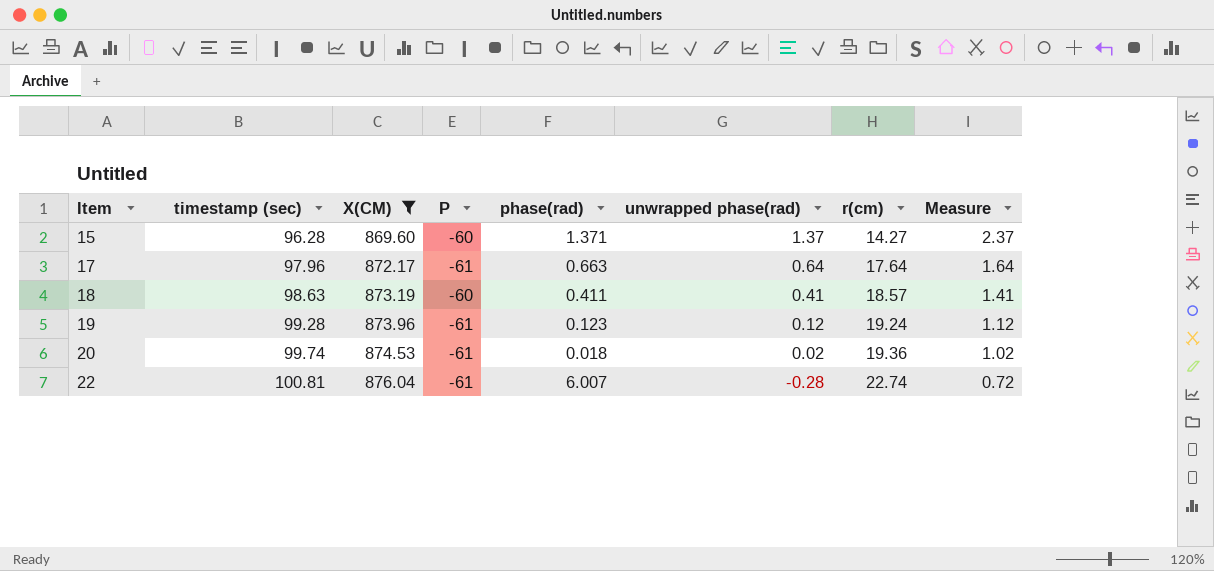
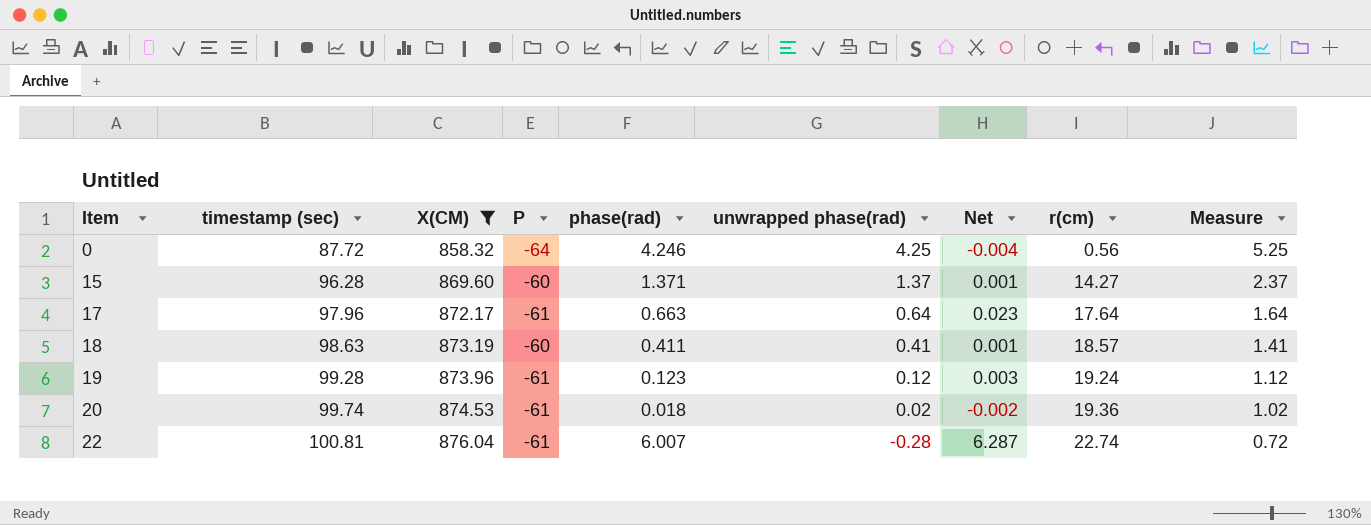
column Net | formula: none -> [phase(rad)] - [unwrapped phase(rad)]
row 0: none -> 87.72 | 858.32 | -64 | 4.246 | 4.25 | -0.004 | 0.56 | 5.25

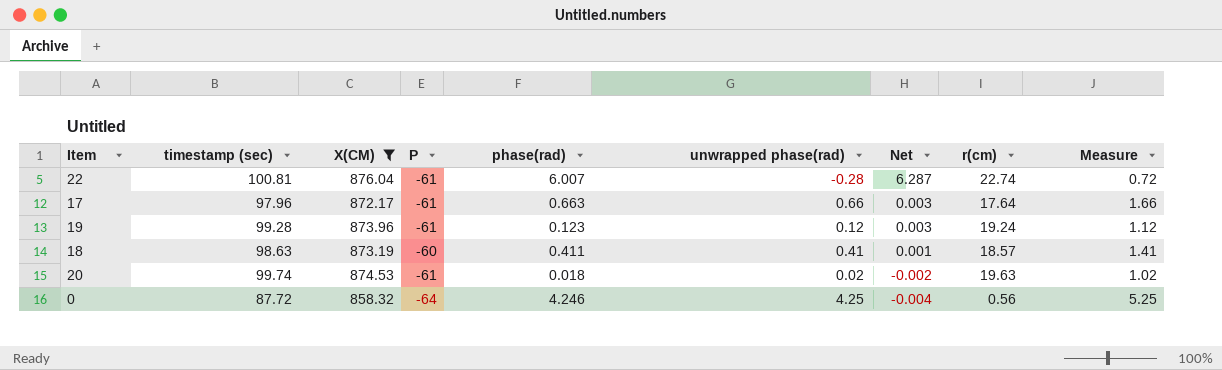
row order: Item ascending -> Net descending
row 15: 96.28 | 869.60 | -60 | 1.371 | 1.37 | 0.001 | 14.27 | 2.37 -> none
17 | unwrapped phase(rad): 0.64 -> 0.66
17 | Net: 0.023 -> 0.003
17 | Measure: 1.64 -> 1.66
20 | r(cm): 19.36 -> 19.63

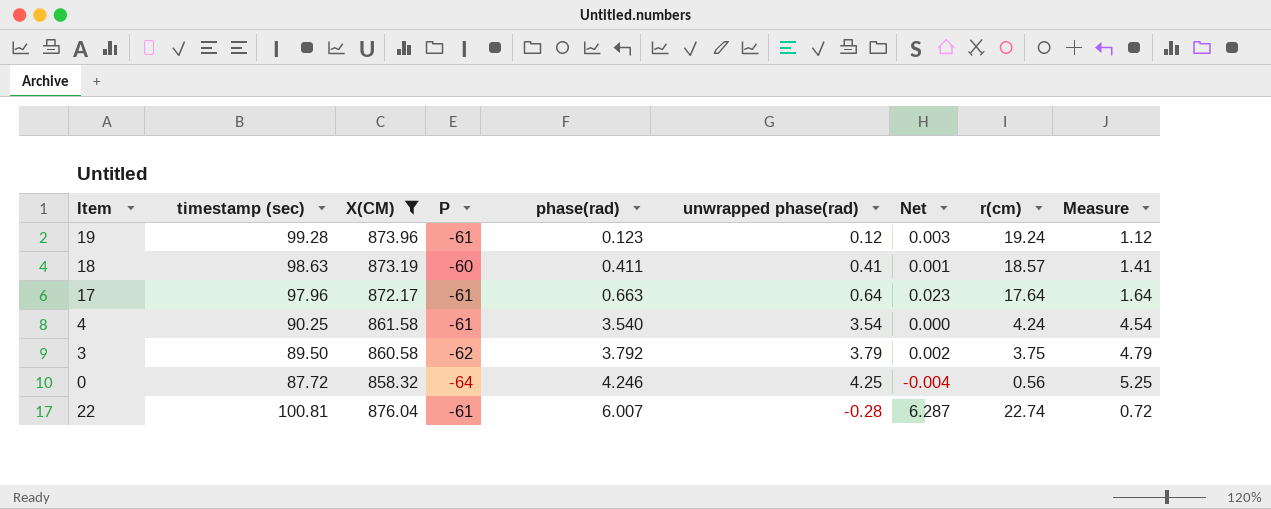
row order: Net descending -> phase(rad) ascending
row 20: 99.74 | 874.53 | -61 | 0.018 | 0.02 | -0.002 | 19.63 | 1.02 -> none
17 | unwrapped phase(rad): 0.66 -> 0.64
17 | Net: 0.003 -> 0.023
17 | Measure: 1.66 -> 1.64
row 4: none -> 90.25 | 861.58 | -61 | 3.540 | 3.54 | 0.000 | 4.24 | 4.54
row 3: none -> 89.50 | 860.58 | -62 | 3.792 | 3.79 | 0.002 | 3.75 | 4.79

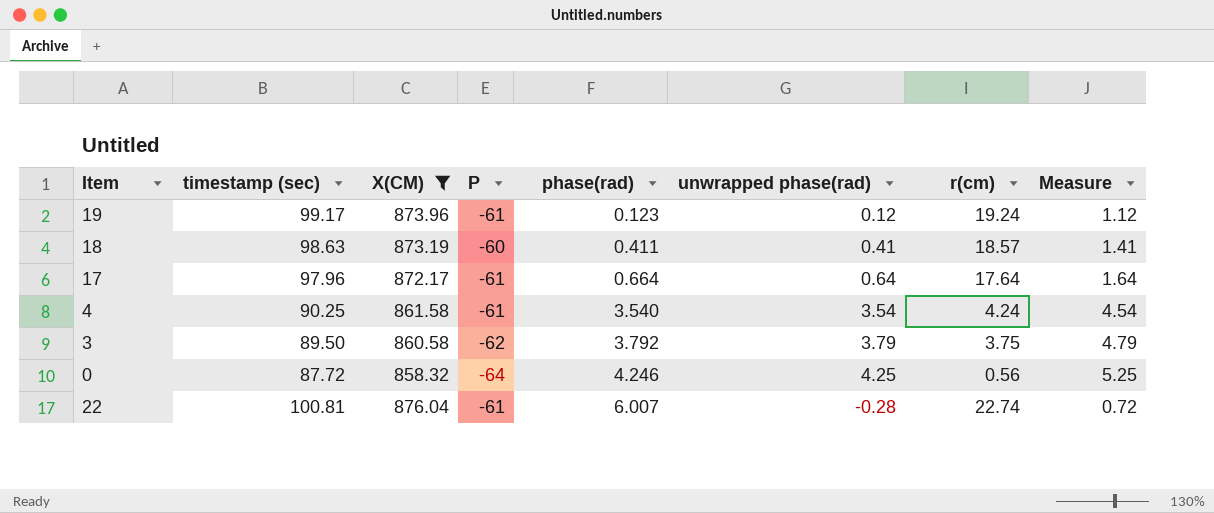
column Net | formula: [phase(rad)] - [unwrapped phase(rad)] -> none
19 | timestamp (sec): 99.28 -> 99.17
17 | phase(rad): 0.663 -> 0.664

